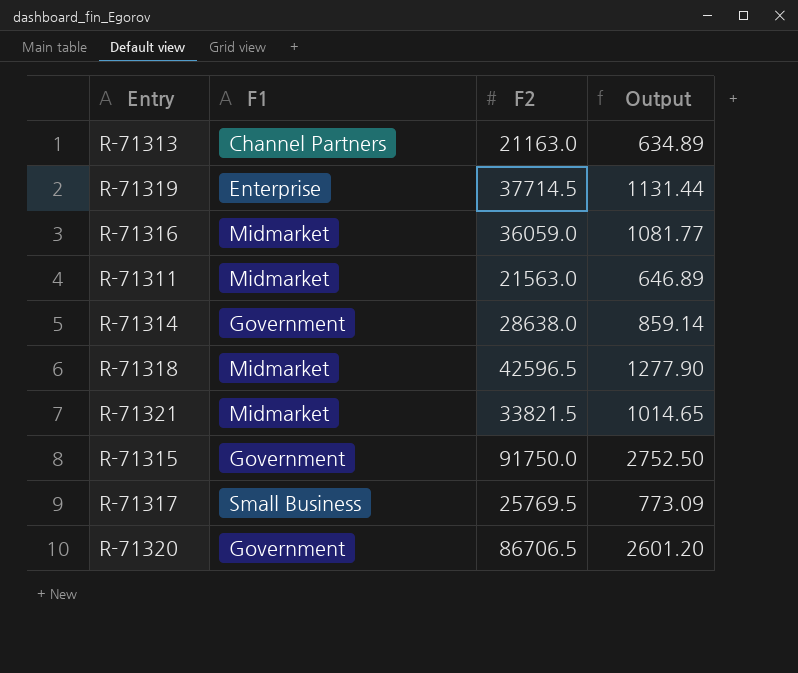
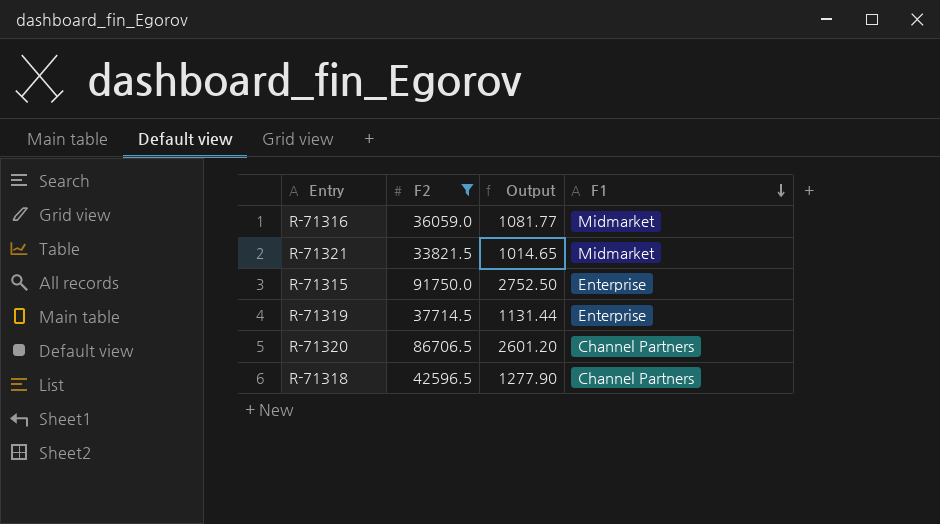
filter: none -> F2 >= 33821.5
row order: none -> F1 descending
column F1 | position: 2 -> 4
R-71315 | F1: Government -> Enterprise
R-71320 | F1: Government -> Channel Partners
R-71318 | F1: Midmarket -> Channel Partners

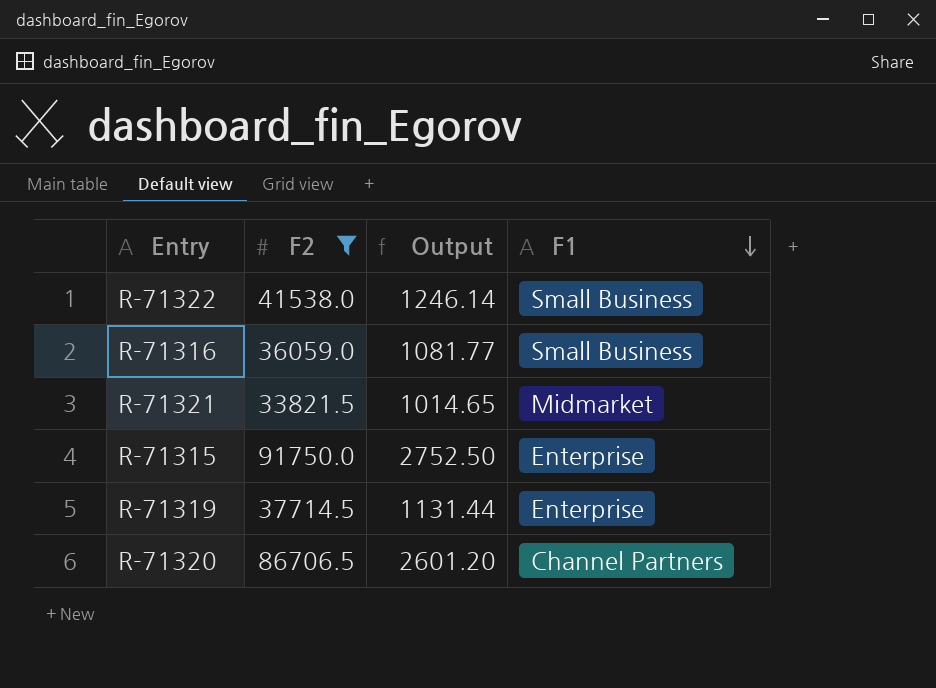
row R-71318: 42596.5 | 1277.90 | Channel Partners -> none
row R-71322: none -> 41538.0 | 1246.14 | Small Business
R-71316 | F1: Midmarket -> Small Business

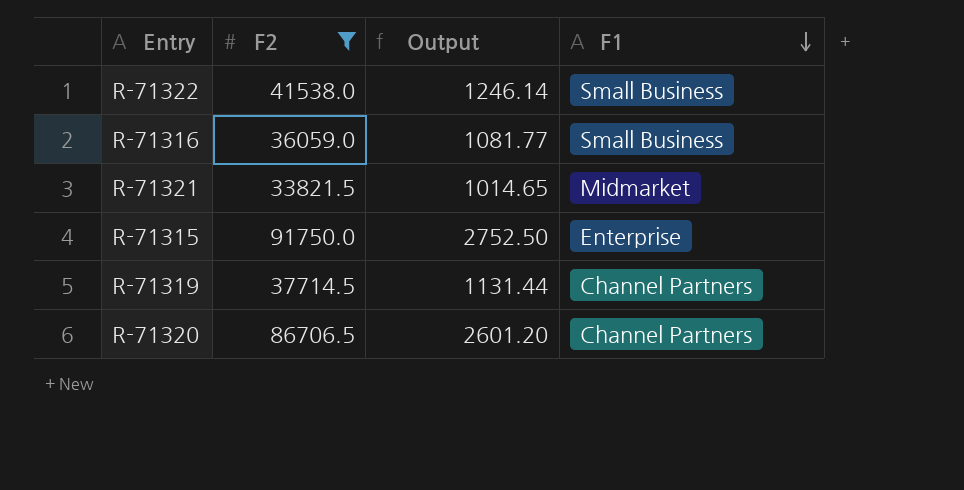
R-71319 | F1: Enterprise -> Channel Partners

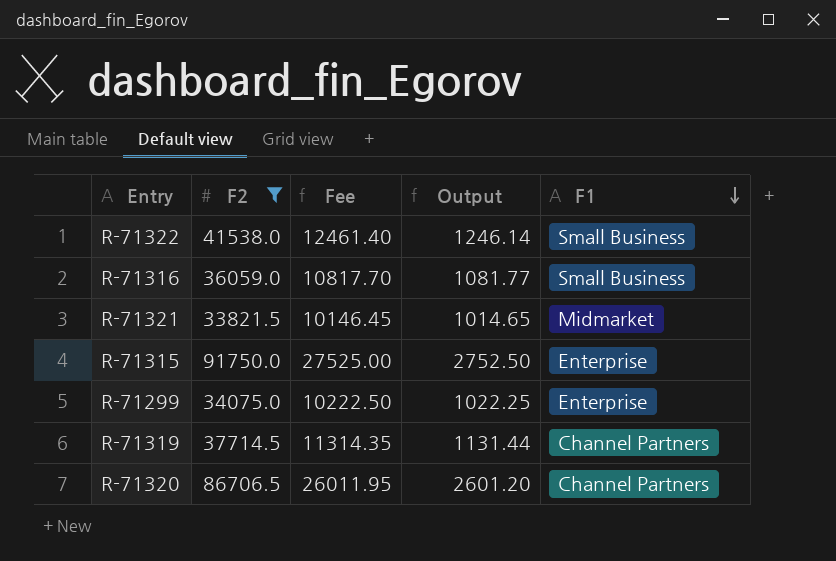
column Fee | formula: none -> [F2] * 0.3
row R-71299: none -> 34075.0 | 10222.50 | 1022.25 | Enterprise

